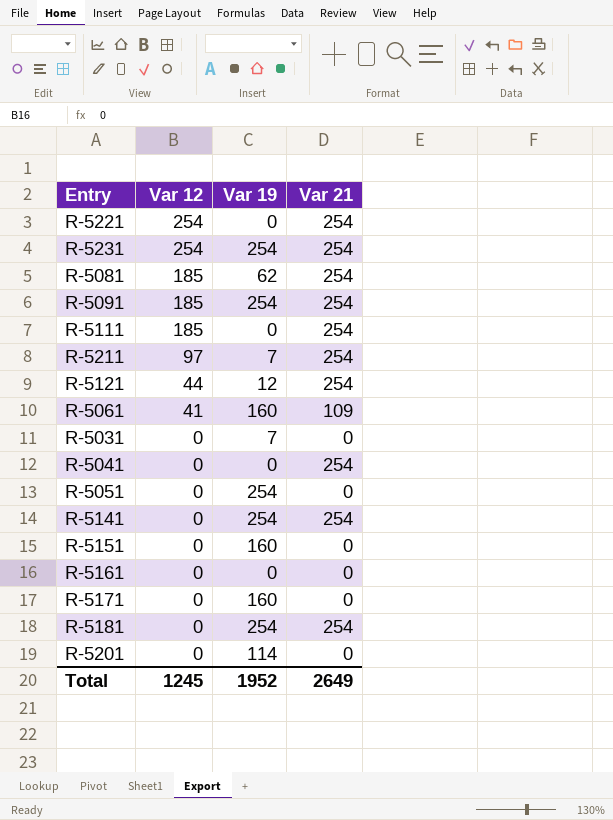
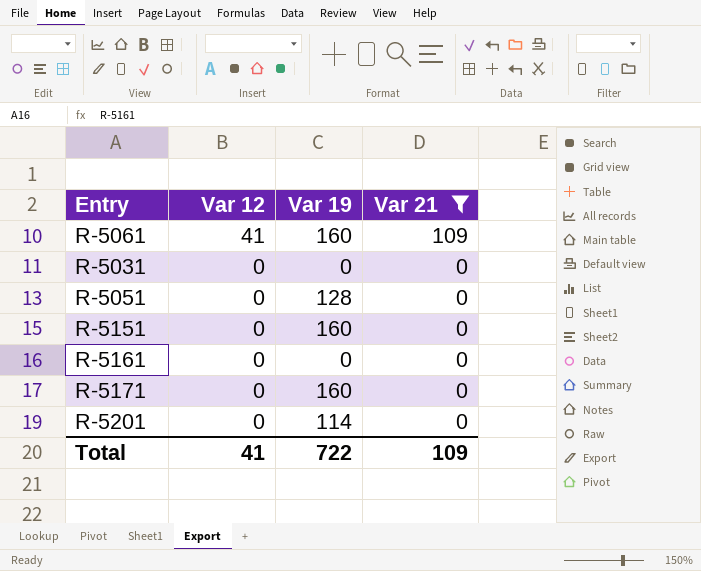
filter: none -> Var 21 != 254
R-5031 | Var 19: 7 -> 0
R-5051 | Var 19: 254 -> 128
Total | Var 12: 1245 -> 41
Total | Var 19: 1952 -> 722
Total | Var 21: 2649 -> 109

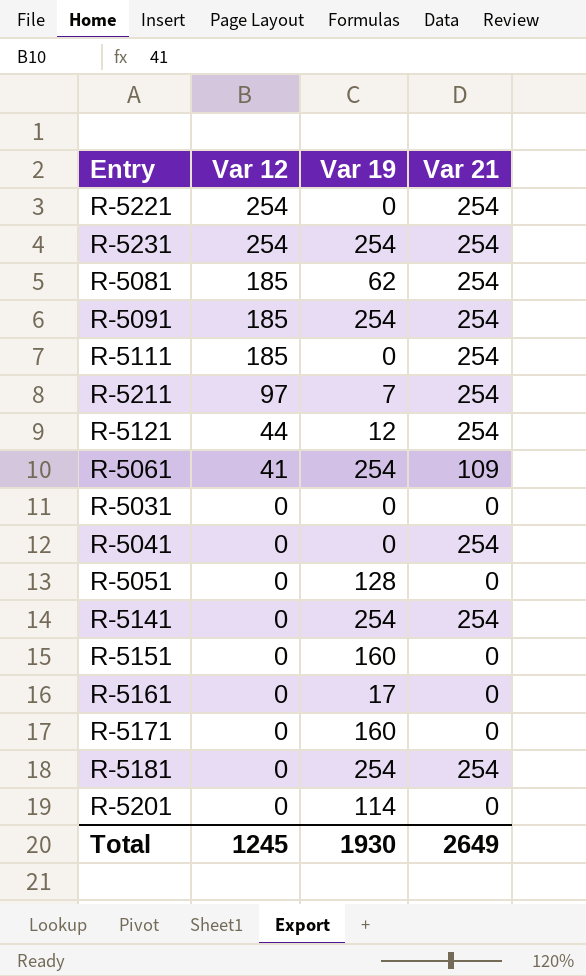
filter: Var 21 != 254 -> none
R-5061 | Var 19: 160 -> 254
R-5161 | Var 19: 0 -> 17
Total | Var 12: 41 -> 1245
Total | Var 19: 722 -> 1930
Total | Var 21: 109 -> 2649

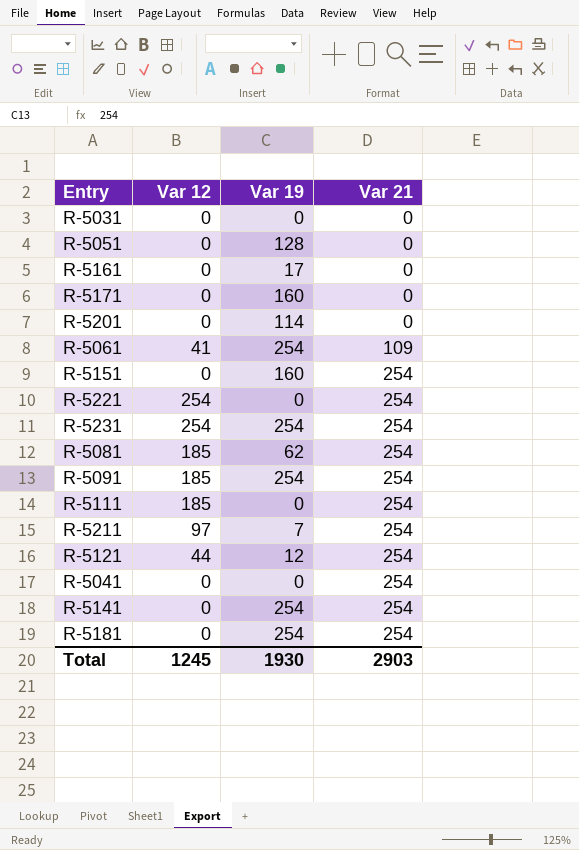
row order: Var 12 descending -> Var 21 ascending
R-5151 | Var 21: 0 -> 254
Total | Var 21: 2649 -> 2903

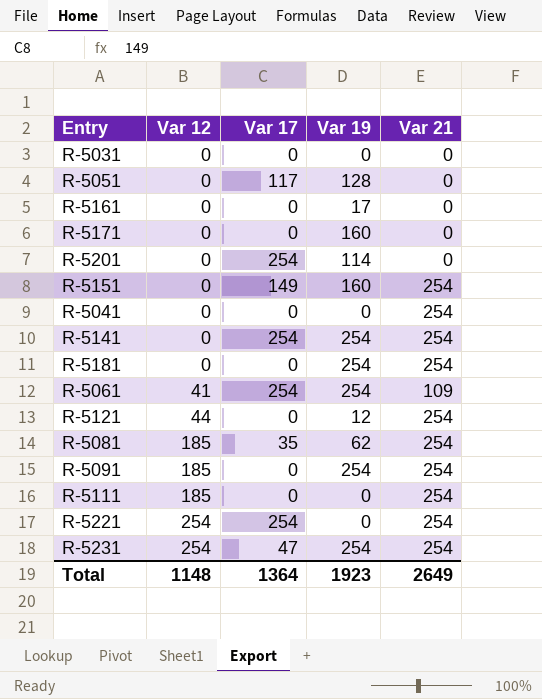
row order: Var 21 ascending -> Var 12 ascending
column Var 17 | position: none -> 3
row R-5211: 97 | 7 | 254 -> none
Total | Var 12: 1245 -> 1148
Total | Var 19: 1930 -> 1923
Total | Var 21: 2903 -> 2649

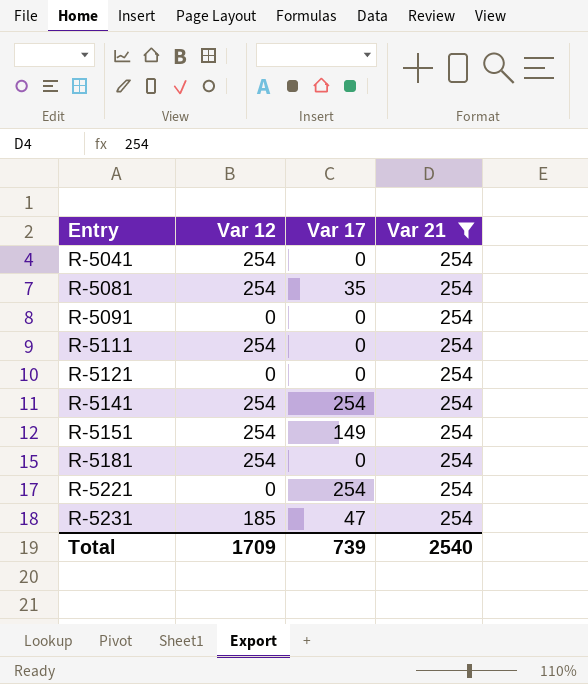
filter: none -> Var 21 = 254
row order: Var 12 ascending -> Entry ascending
column Var 19 | position: 4 -> none
R-5041 | Var 12: 0 -> 254
R-5081 | Var 12: 185 -> 254
R-5091 | Var 12: 185 -> 0
R-5111 | Var 12: 185 -> 254
R-5121 | Var 12: 44 -> 0
R-5141 | Var 12: 0 -> 254
R-5151 | Var 12: 0 -> 254
R-5181 | Var 12: 0 -> 254
R-5221 | Var 12: 254 -> 0
R-5231 | Var 12: 254 -> 185
Total | Var 12: 1148 -> 1709
Total | Var 17: 1364 -> 739
Total | Var 21: 2649 -> 2540

